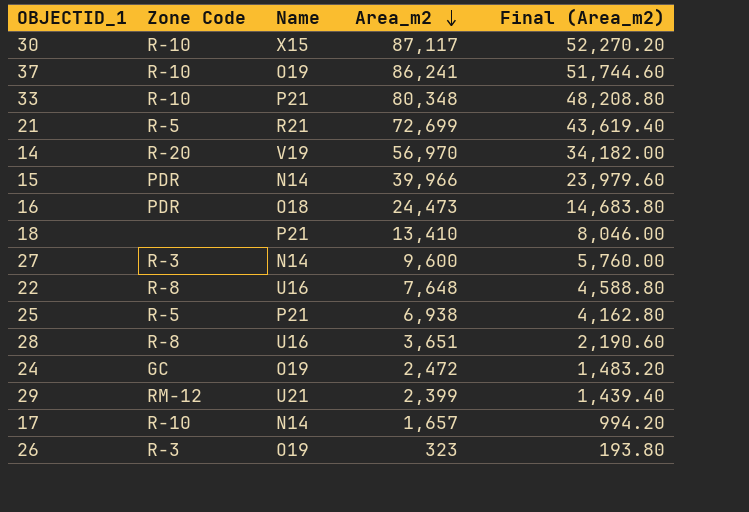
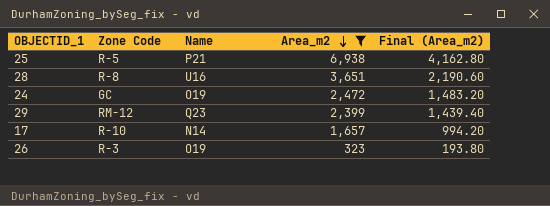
filter: none -> Area_m2 <= 6,938
29 | Name: U21 -> Q23

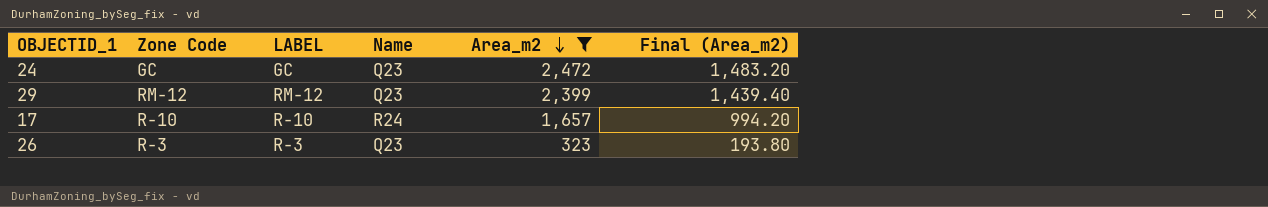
column LABEL | position: none -> 3
row 25: R-5 | P21 | 6,938 | 4,162.80 -> none
row 28: R-8 | U16 | 3,651 | 2,190.60 -> none
24 | Name: O19 -> Q23
17 | Name: N14 -> R24
26 | Name: O19 -> Q23

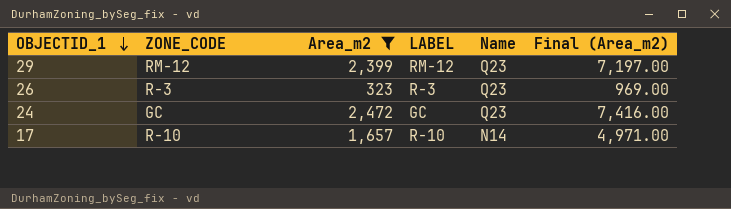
row order: Area_m2 descending -> OBJECTID_1 descending
column name: Zone Code -> ZONE_CODE
column Area_m2 | position: 5 -> 3
column Final (Area_m2) | formula: [Area_m2] * 0.6 -> [Area_m2] * 3
17 | Name: R24 -> N14

